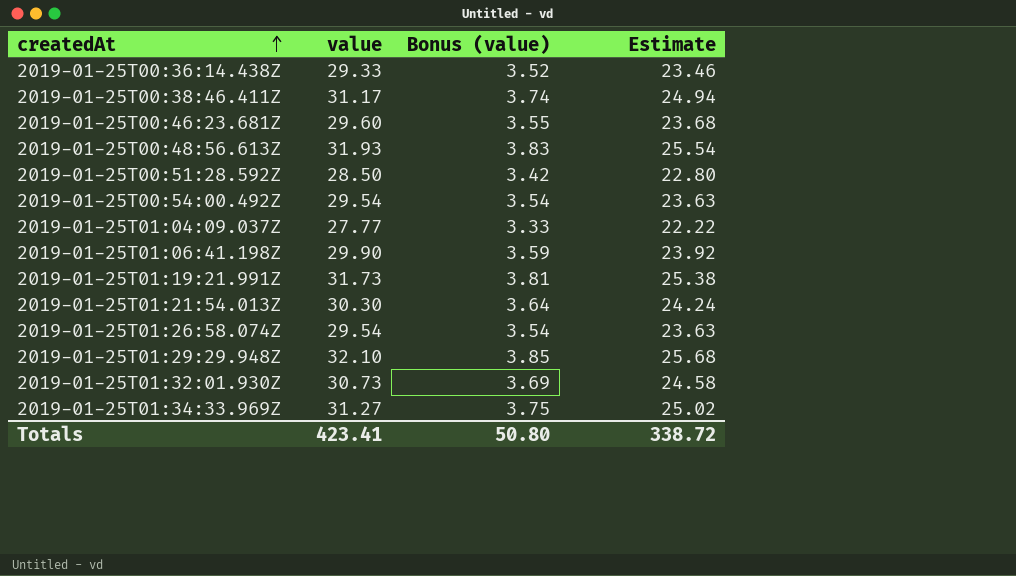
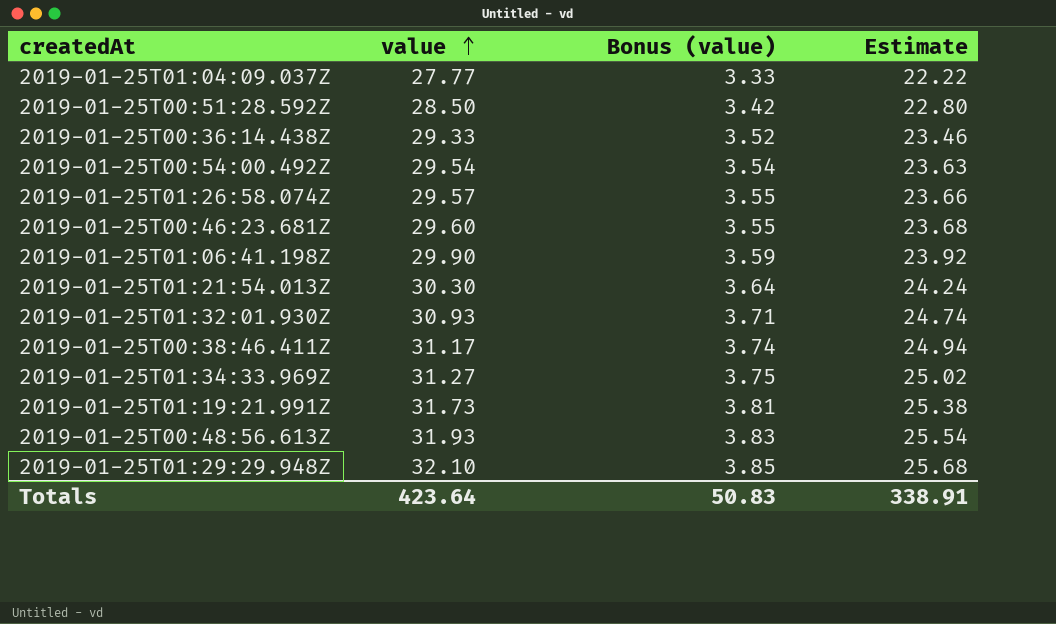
row order: createdAt ascending -> value ascending
2019-01-25T01:26:58.074Z | value: 29.54 -> 29.57
2019-01-25T01:26:58.074Z | Bonus (value): 3.54 -> 3.55
2019-01-25T01:26:58.074Z | Estimate: 23.63 -> 23.66
2019-01-25T01:32:01.930Z | value: 30.73 -> 30.93
2019-01-25T01:32:01.930Z | Bonus (value): 3.69 -> 3.71
2019-01-25T01:32:01.930Z | Estimate: 24.58 -> 24.74
Totals | value: 423.41 -> 423.64
Totals | Bonus (value): 50.80 -> 50.83
Totals | Estimate: 338.72 -> 338.91

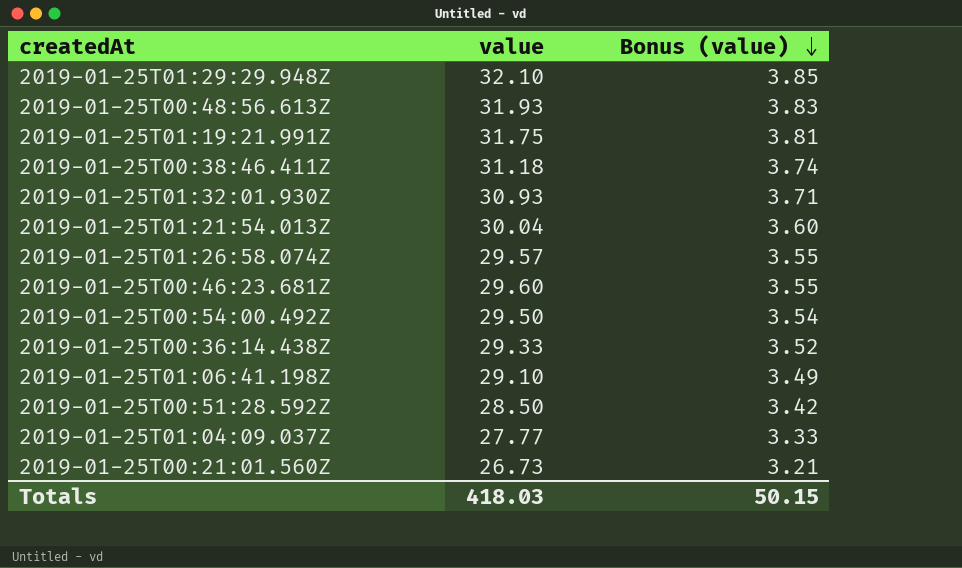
row order: value ascending -> Bonus (value) descending
column Estimate | formula: [value] * 0.8 -> none
row 2019-01-25T01:34:33.969Z: 31.27 | 3.75 | 25.02 -> none
2019-01-25T01:19:21.991Z | value: 31.73 -> 31.75
2019-01-25T00:38:46.411Z | value: 31.17 -> 31.18
2019-01-25T01:21:54.013Z | value: 30.30 -> 30.04
2019-01-25T01:21:54.013Z | Bonus (value): 3.64 -> 3.60
2019-01-25T00:54:00.492Z | value: 29.54 -> 29.50
2019-01-25T01:06:41.198Z | value: 29.90 -> 29.10
2019-01-25T01:06:41.198Z | Bonus (value): 3.59 -> 3.49
row 2019-01-25T00:21:01.560Z: none -> 26.73 | 3.21
Totals | value: 423.64 -> 418.03
Totals | Bonus (value): 50.83 -> 50.15

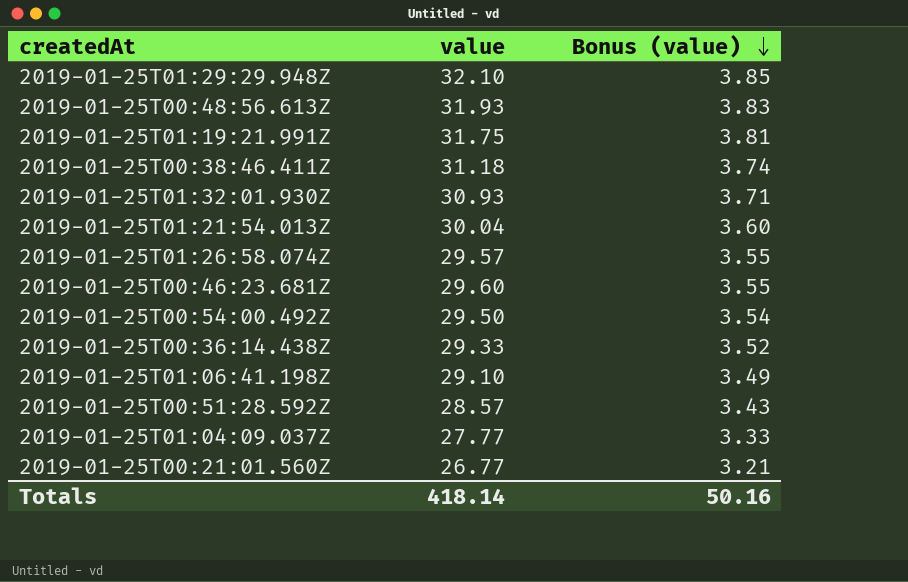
2019-01-25T00:51:28.592Z | value: 28.50 -> 28.57
2019-01-25T00:51:28.592Z | Bonus (value): 3.42 -> 3.43
2019-01-25T00:21:01.560Z | value: 26.73 -> 26.77
Totals | value: 418.03 -> 418.14
Totals | Bonus (value): 50.15 -> 50.16

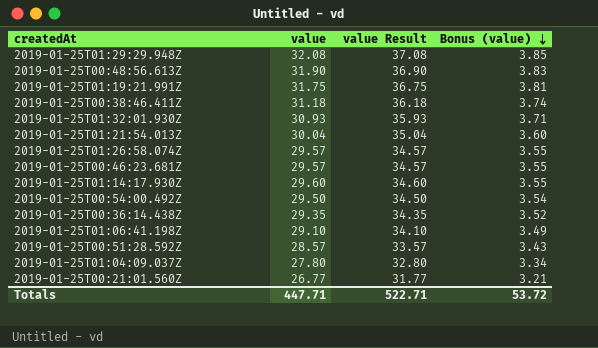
column value Result | formula: none -> [value] + 5
2019-01-25T01:29:29.948Z | value: 32.10 -> 32.08
2019-01-25T00:48:56.613Z | value: 31.93 -> 31.90
2019-01-25T00:46:23.681Z | value: 29.60 -> 29.57
row 2019-01-25T01:14:17.930Z: none -> 29.60 | 34.60 | 3.55
2019-01-25T00:36:14.438Z | value: 29.33 -> 29.35
2019-01-25T01:04:09.037Z | value: 27.77 -> 27.80
2019-01-25T01:04:09.037Z | Bonus (value): 3.33 -> 3.34
Totals | value: 418.14 -> 447.71
Totals | Bonus (value): 50.16 -> 53.72

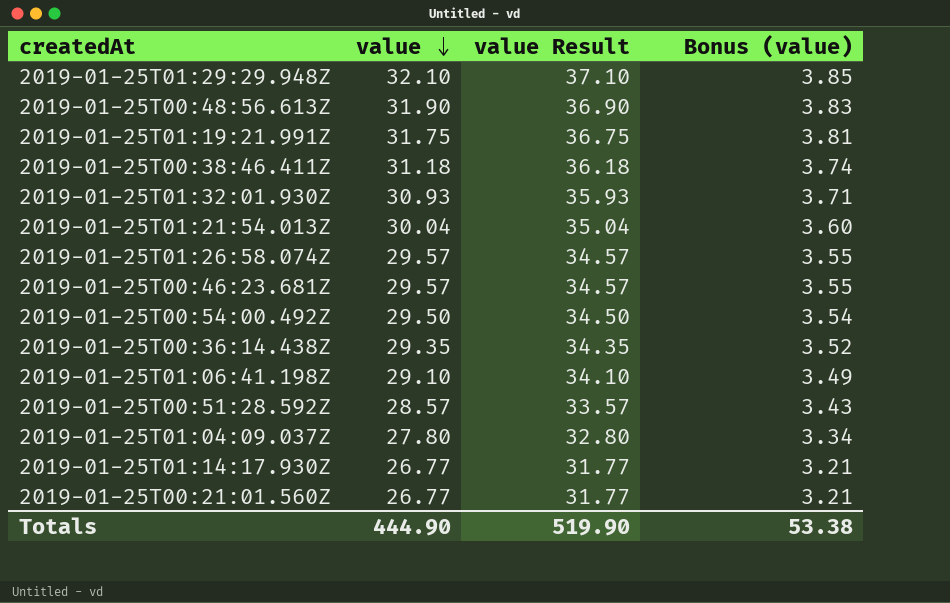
row order: Bonus (value) descending -> value descending
2019-01-25T01:29:29.948Z | value: 32.08 -> 32.10
2019-01-25T01:29:29.948Z | value Result: 37.08 -> 37.10
2019-01-25T01:14:17.930Z | value: 29.60 -> 26.77
2019-01-25T01:14:17.930Z | value Result: 34.60 -> 31.77
2019-01-25T01:14:17.930Z | Bonus (value): 3.55 -> 3.21
Totals | value: 447.71 -> 444.90
Totals | value Result: 522.71 -> 519.90
Totals | Bonus (value): 53.72 -> 53.38

